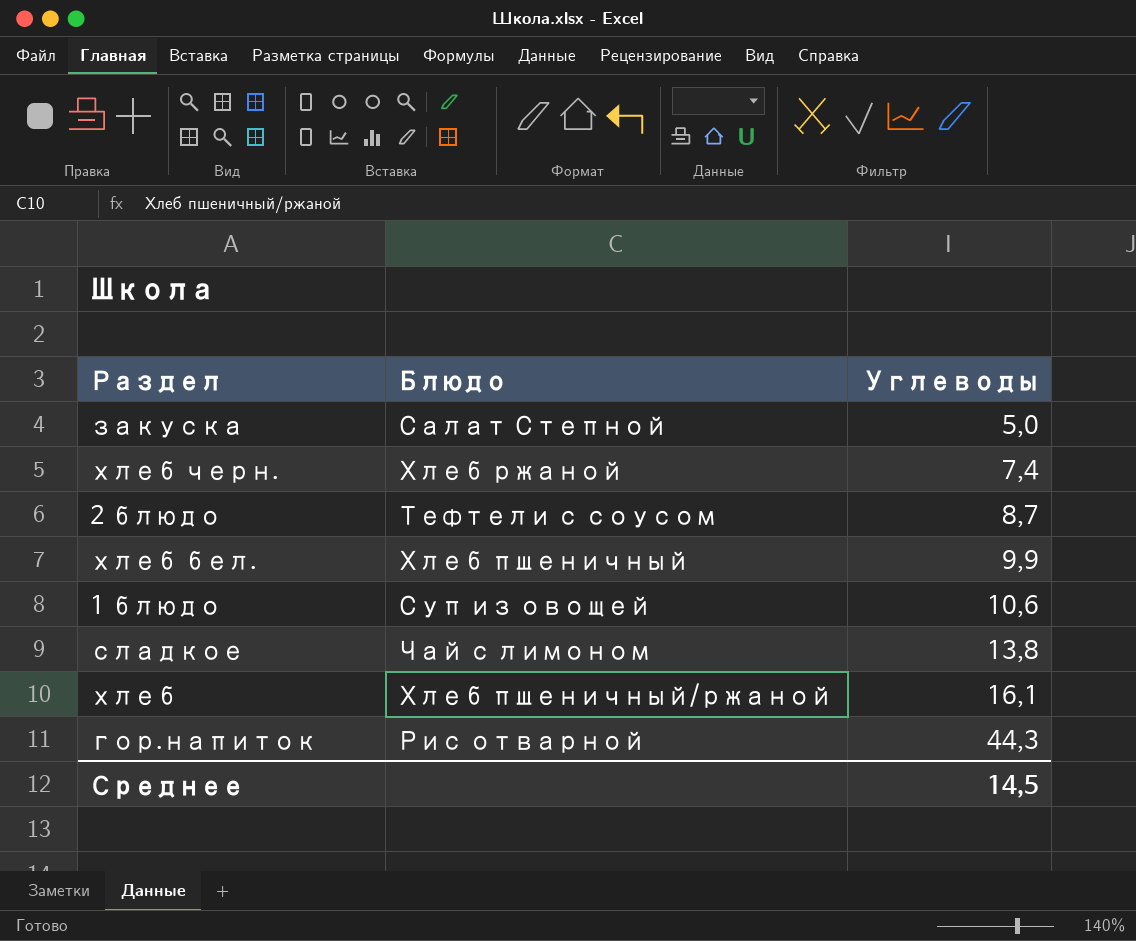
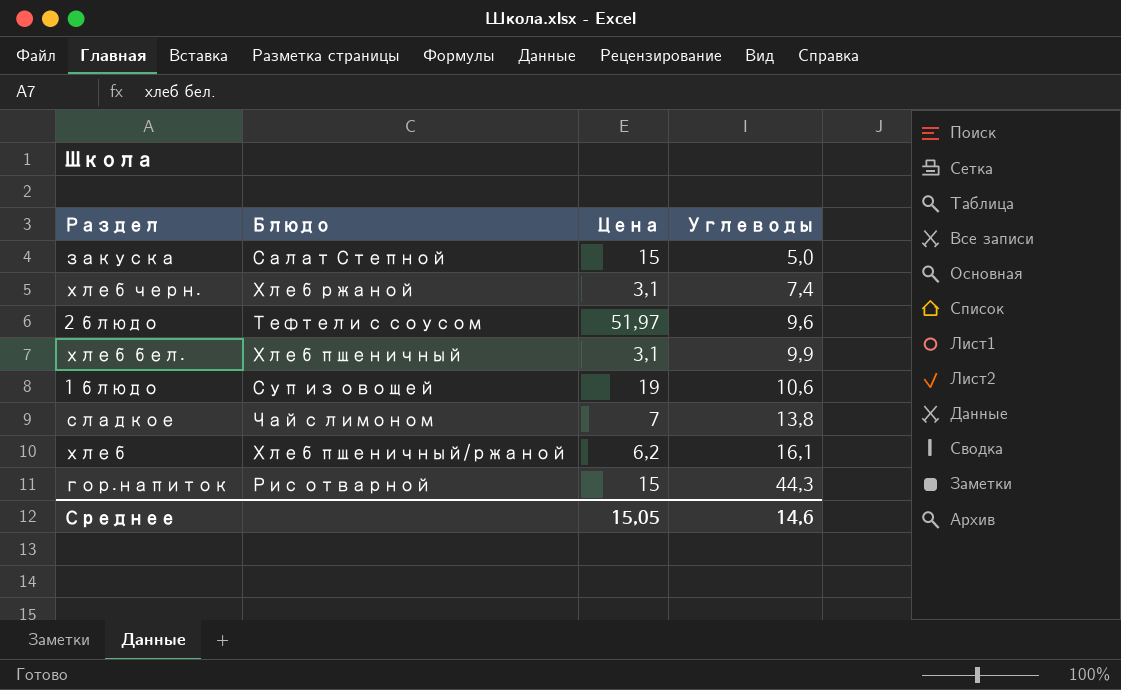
column Цена | position: none -> 3
2 блюдо | Углеводы: 8,7 -> 9,6
Среднее | Углеводы: 14,5 -> 14,6

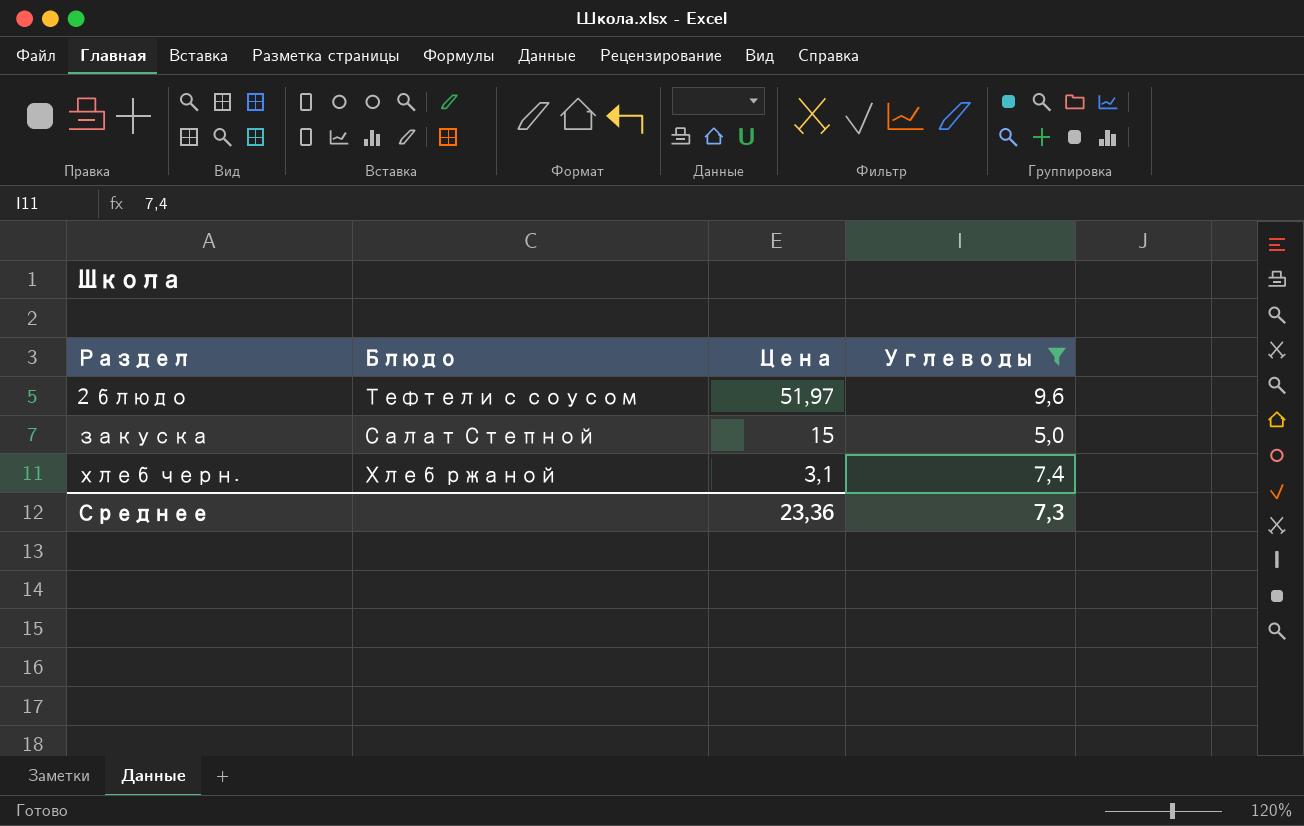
filter: none -> Углеводы <= 9,6
row order: Углеводы ascending -> Раздел ascending
Среднее | Цена: 15,05 -> 23,36
Среднее | Углеводы: 14,6 -> 7,3

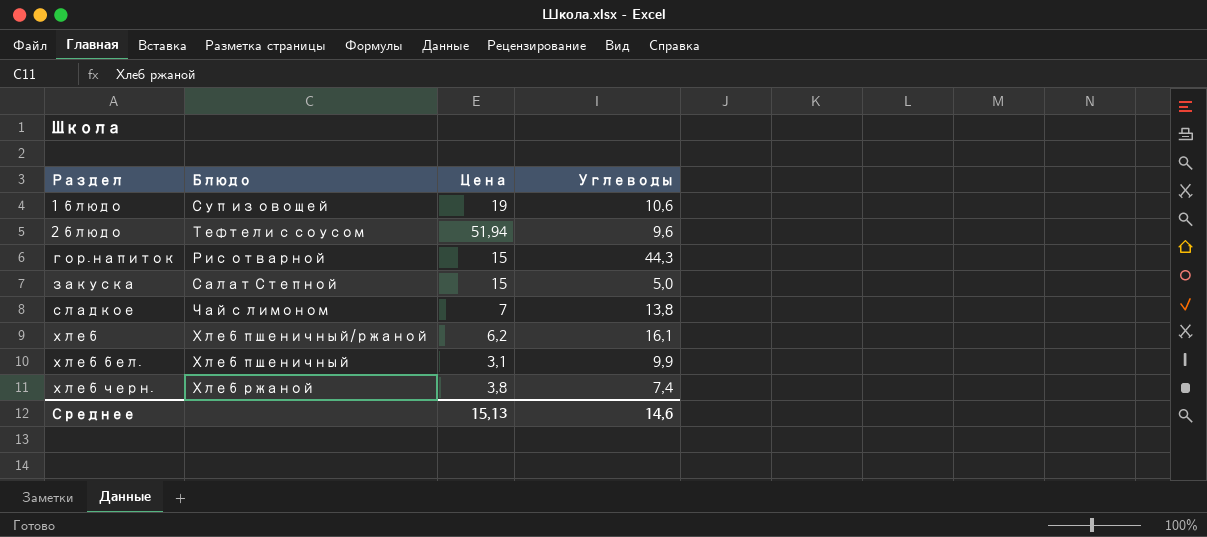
filter: Углеводы <= 9,6 -> none
2 блюдо | Цена: 51,97 -> 51,94
хлеб черн. | Цена: 3,1 -> 3,8
Среднее | Цена: 23,36 -> 15,13
Среднее | Углеводы: 7,3 -> 14,6

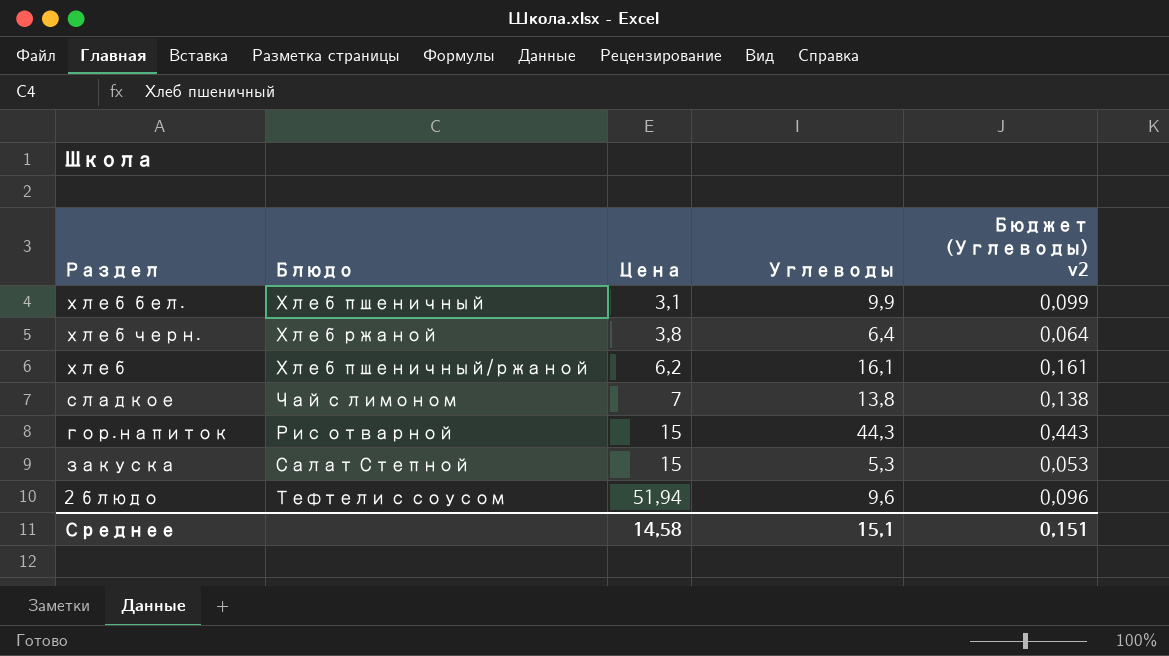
row order: Раздел ascending -> Цена ascending
column Бюджет (Углеводы) v2 | formula: none -> [Углеводы] * 0,01
row 1 блюдо: Суп из овощей | 19 | 10,6 -> none
хлеб черн. | Углеводы: 7,4 -> 6,4
закуска | Углеводы: 5,0 -> 5,3
Среднее | Цена: 15,13 -> 14,58
Среднее | Углеводы: 14,6 -> 15,1

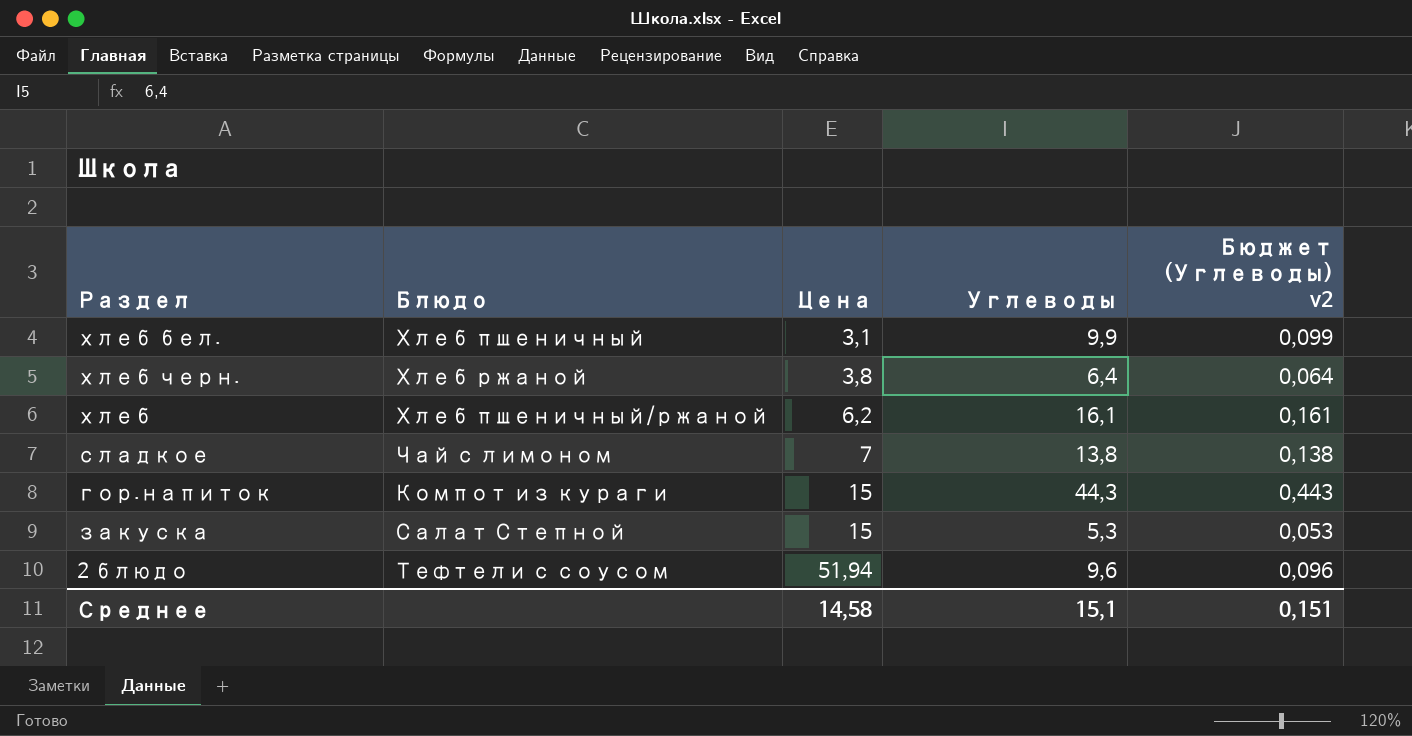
гор.напиток | Блюдо: Рис отварной -> Компот из кураги

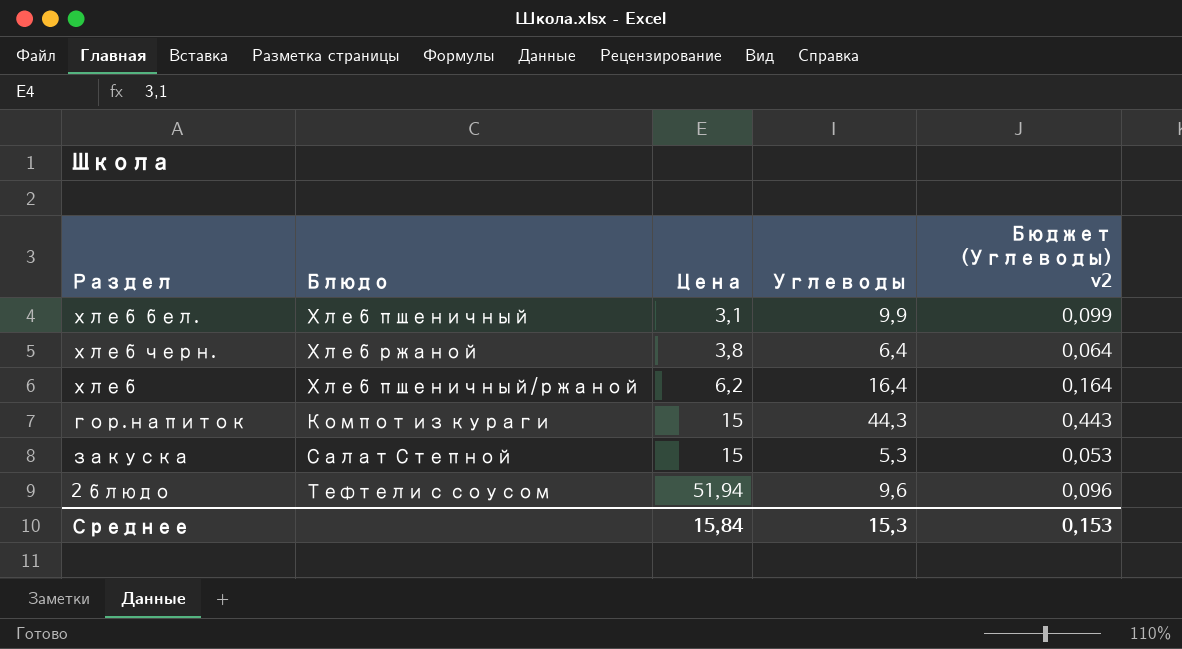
row сладкое: Чай с лимоном | 7 | 13,8 | 0,138 -> none
хлеб | Углеводы: 16,1 -> 16,4
хлеб | Бюджет (Углеводы) v2: 0,161 -> 0,164
Среднее | Цена: 14,58 -> 15,84
Среднее | Углеводы: 15,1 -> 15,3
Среднее | Бюджет (Углеводы) v2: 0,151 -> 0,153

